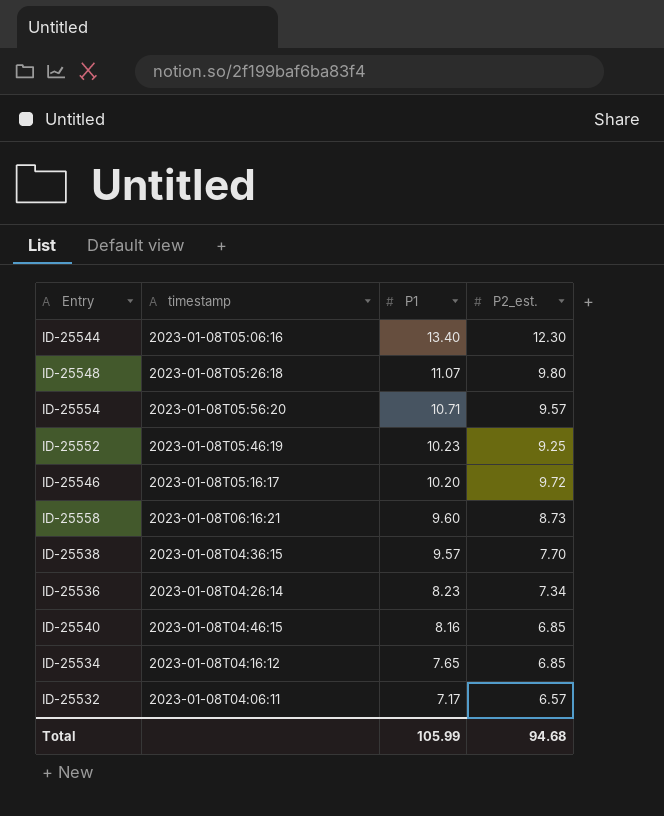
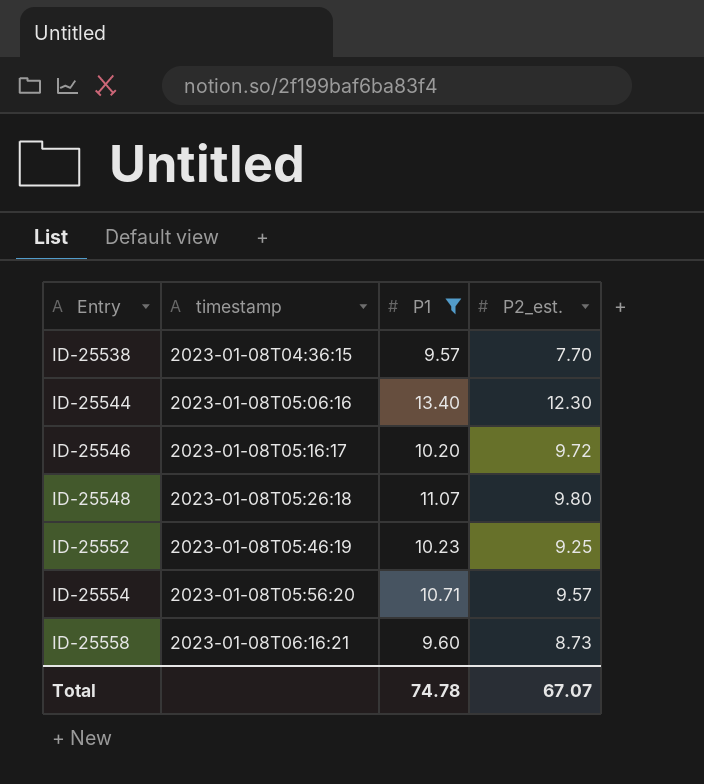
filter: none -> P1 >= 9.57
row order: P1 descending -> Entry ascending
Total | P1: 105.99 -> 74.78
Total | P2_est.: 94.68 -> 67.07

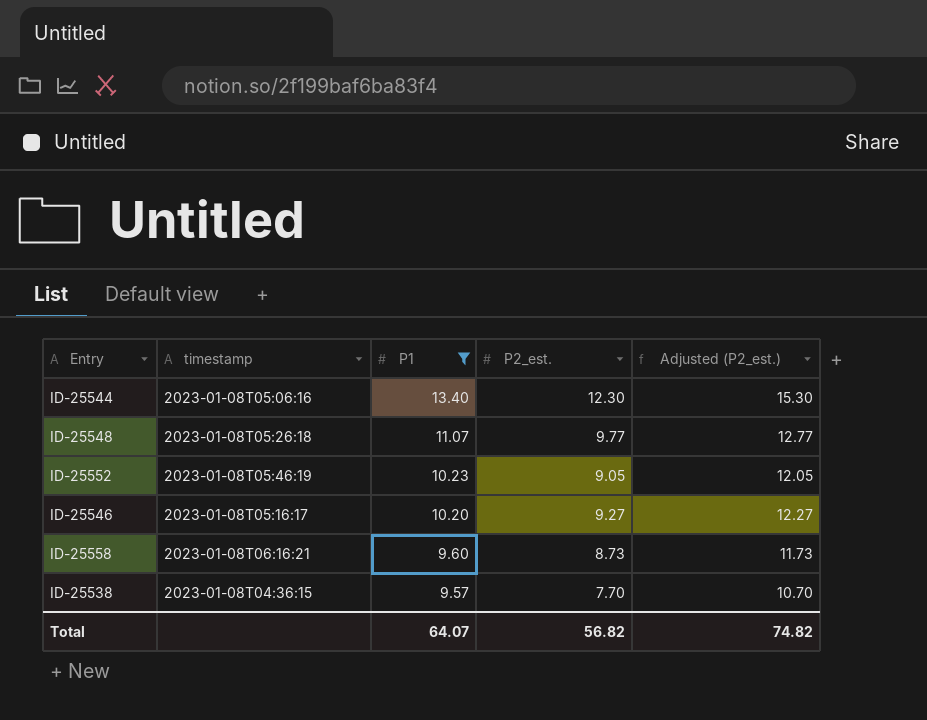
row order: Entry ascending -> P1 descending
column Adjusted (P2_est.) | formula: none -> [P2_est.] + 3
row ID-25554: 2023-01-08T05:56:20 | 10.71 | 9.57 -> none
ID-25548 | P2_est.: 9.80 -> 9.77
ID-25552 | P2_est.: 9.25 -> 9.05
ID-25546 | P2_est.: 9.72 -> 9.27
Total | P1: 74.78 -> 64.07
Total | P2_est.: 67.07 -> 56.82

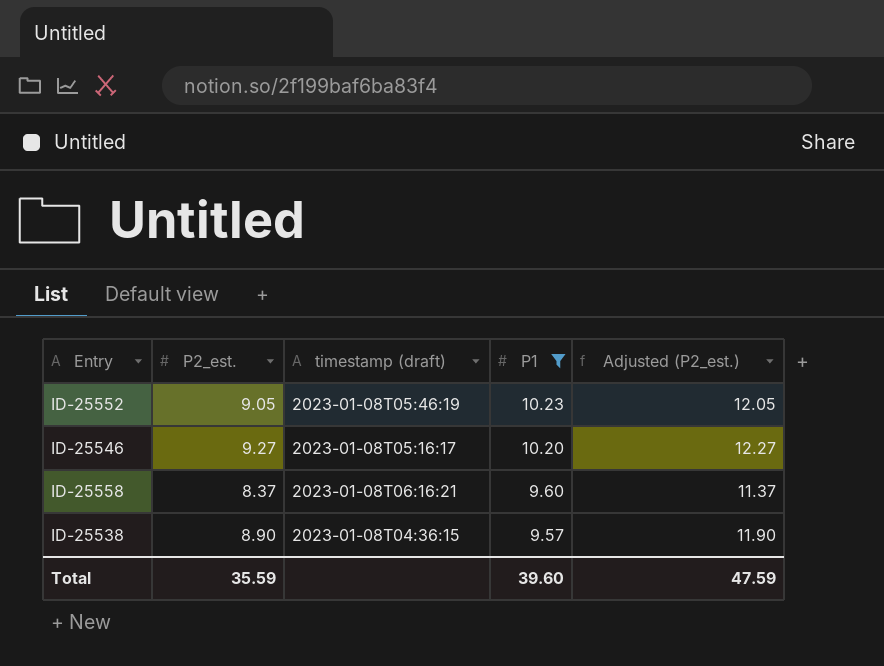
column P2_est. | position: 4 -> 2
column name: timestamp -> timestamp (draft)
row ID-25544: 2023-01-08T05:06:16 | 13.40 | 12.30 | 15.30 -> none
row ID-25548: 2023-01-08T05:26:18 | 11.07 | 9.77 | 12.77 -> none
ID-25558 | P2_est.: 8.73 -> 8.37
ID-25558 | Adjusted (P2_est.): 11.73 -> 11.37
ID-25538 | P2_est.: 7.70 -> 8.90
ID-25538 | Adjusted (P2_est.): 10.70 -> 11.90
Total | P2_est.: 56.82 -> 35.59
Total | P1: 64.07 -> 39.60
Total | Adjusted (P2_est.): 74.82 -> 47.59

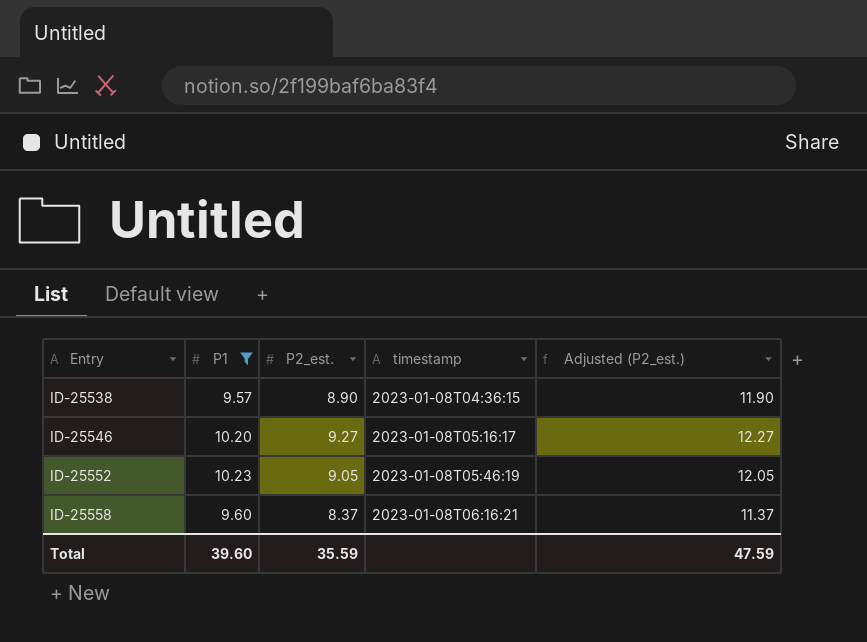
row order: P1 descending -> Entry ascending
column P1 | position: 4 -> 2
column name: timestamp (draft) -> timestamp

